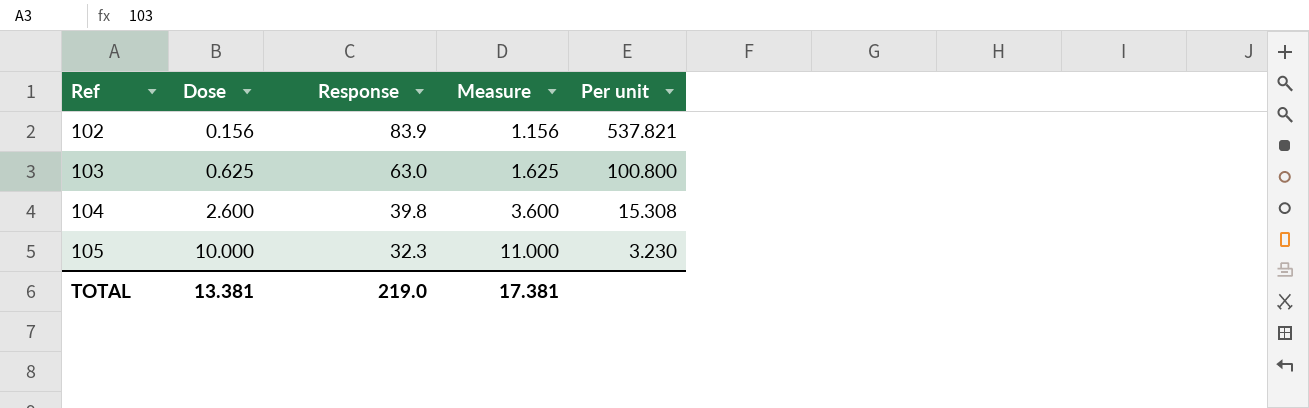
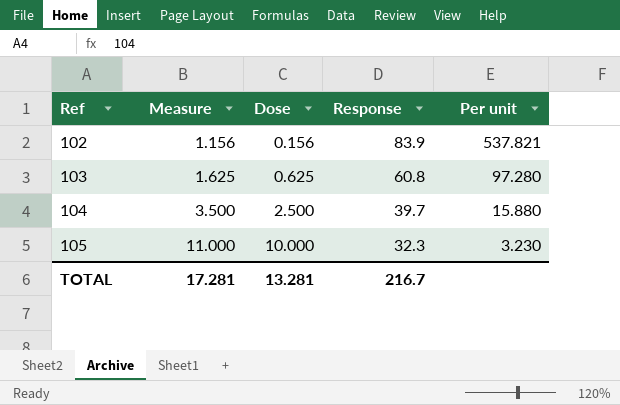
column Measure | position: 4 -> 2
103 | Response: 63.0 -> 60.8
103 | Per unit: 100.800 -> 97.280
104 | Measure: 3.600 -> 3.500
104 | Dose: 2.600 -> 2.500
104 | Response: 39.8 -> 39.7
104 | Per unit: 15.308 -> 15.880
TOTAL | Measure: 17.381 -> 17.281
TOTAL | Dose: 13.381 -> 13.281
TOTAL | Response: 219.0 -> 216.7

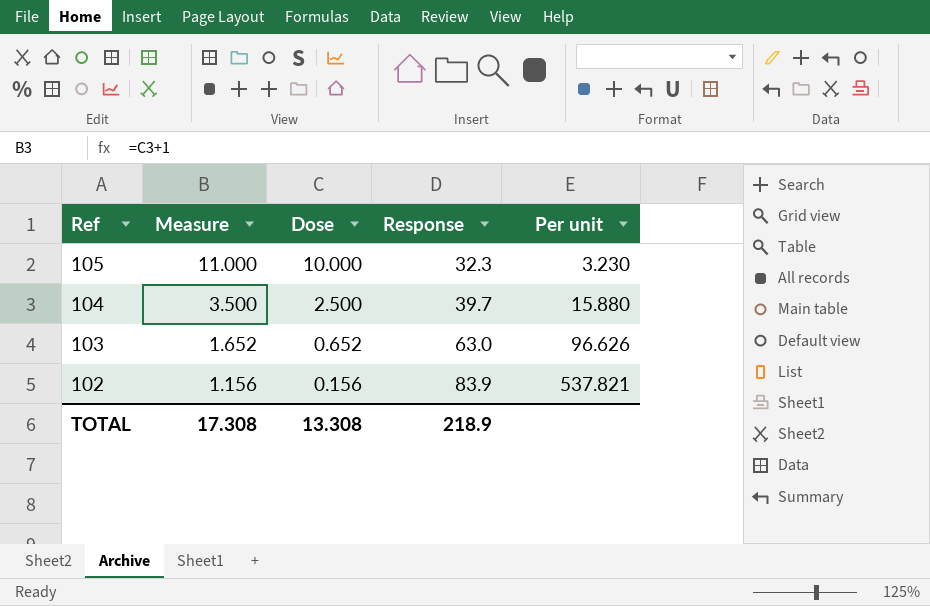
row order: Ref ascending -> Ref descending
103 | Measure: 1.625 -> 1.652
103 | Dose: 0.625 -> 0.652
103 | Response: 60.8 -> 63.0
103 | Per unit: 97.280 -> 96.626
TOTAL | Measure: 17.281 -> 17.308
TOTAL | Dose: 13.281 -> 13.308
TOTAL | Response: 216.7 -> 218.9

